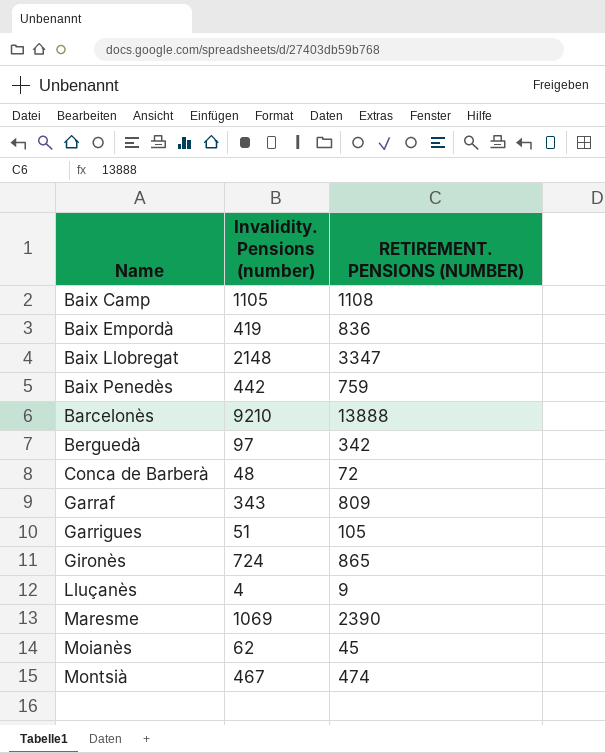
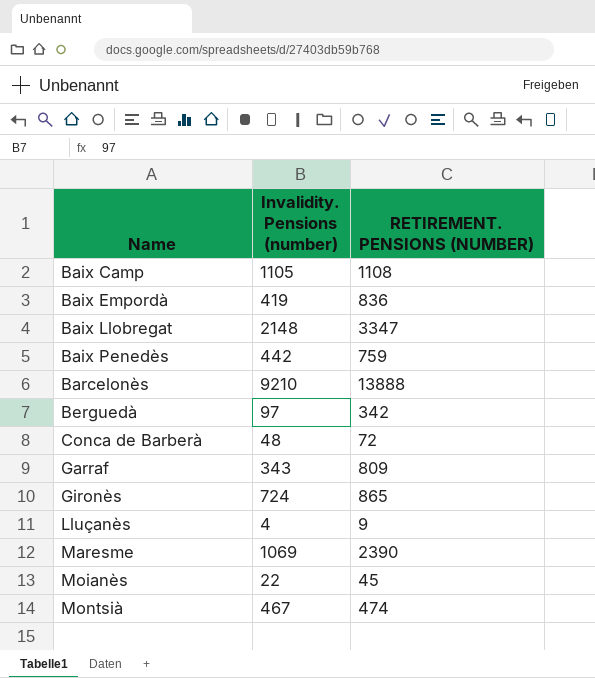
row Garrigues: 51 | 105 -> none
Moianès | Invalidity. Pensions (number): 62 -> 22

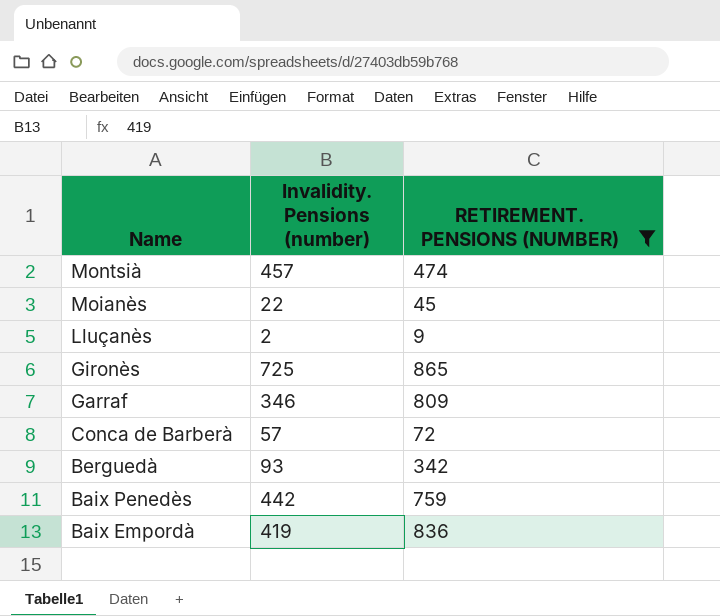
filter: none -> RETIREMENT. PENSIONS (NUMBER) <= 865
row order: Name ascending -> Name descending
Montsià | Invalidity. Pensions (number): 467 -> 457
Lluçanès | Invalidity. Pensions (number): 4 -> 2
Gironès | Invalidity. Pensions (number): 724 -> 725
Garraf | Invalidity. Pensions (number): 343 -> 346
Conca de Barberà | Invalidity. Pensions (number): 48 -> 57
Berguedà | Invalidity. Pensions (number): 97 -> 93

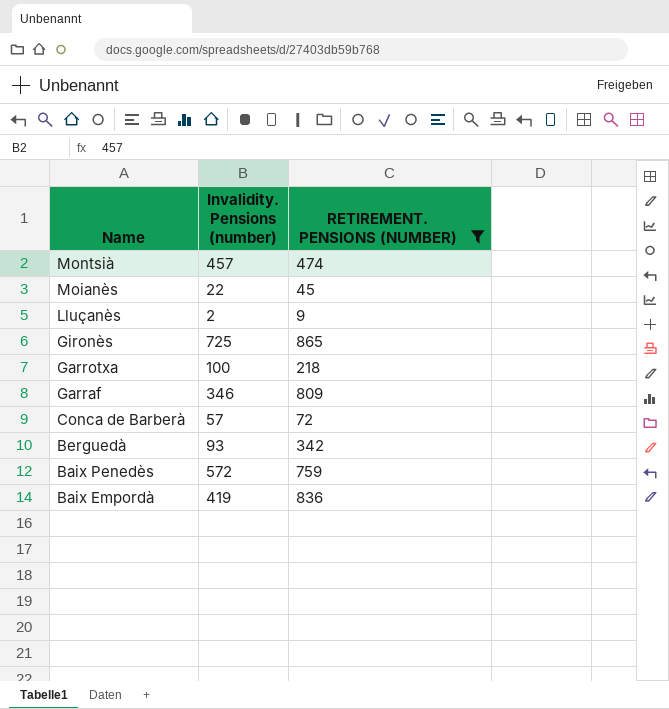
row Garrotxa: none -> 100 | 218
Baix Penedès | Invalidity. Pensions (number): 442 -> 572

